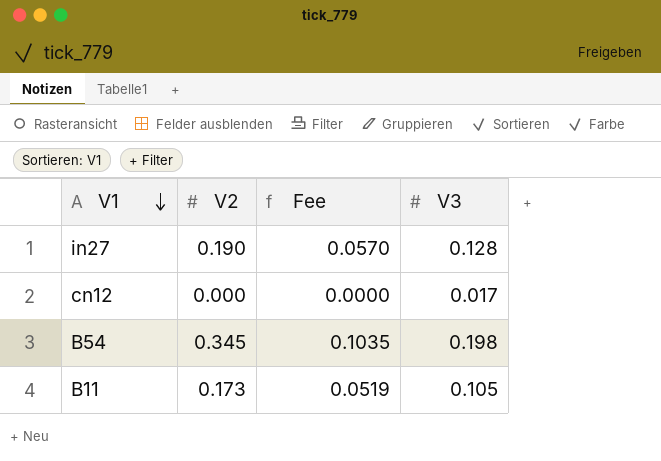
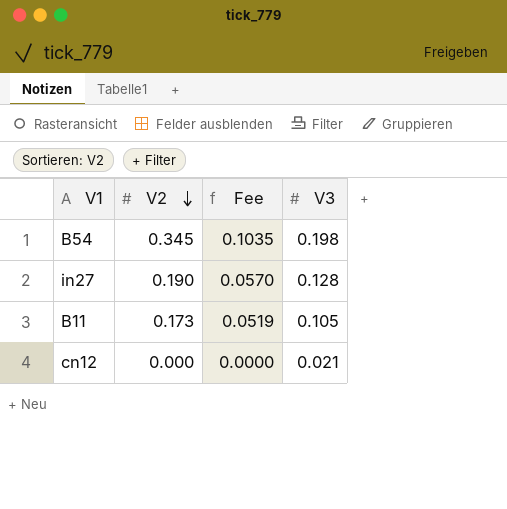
row order: V1 descending -> V2 descending
cn12 | V3: 0.017 -> 0.021

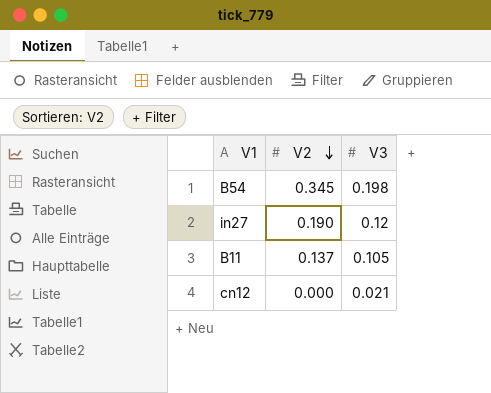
column Fee | formula: [V2] * 0.3 -> none
in27 | V3: 0.128 -> 0.12
B11 | V2: 0.173 -> 0.137

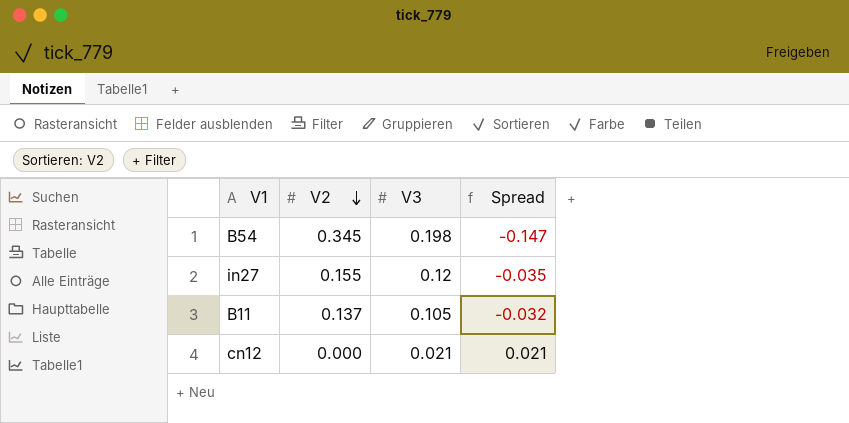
column Spread | formula: none -> [V3] - [V2]
in27 | V2: 0.190 -> 0.155

